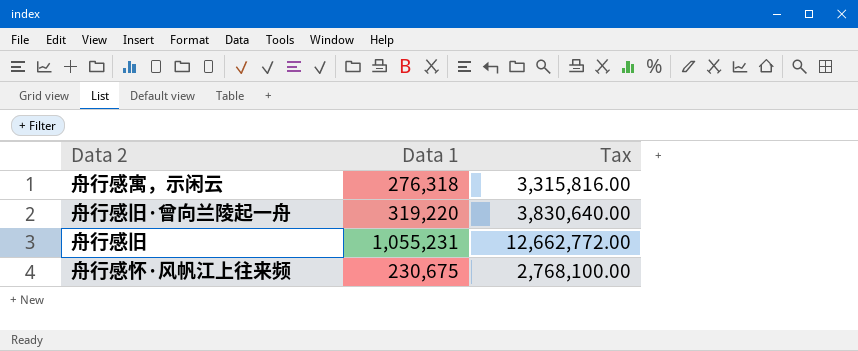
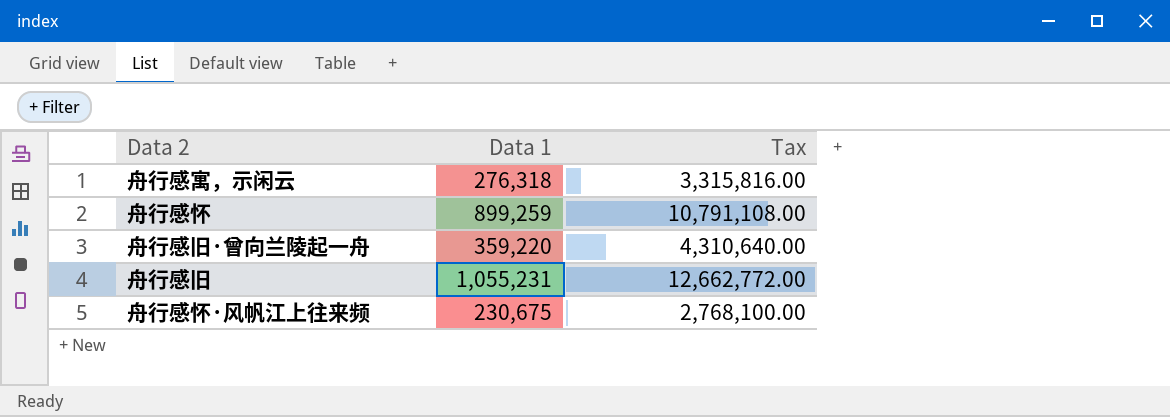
row 舟行感怀: none -> 899,259 | 10,791,108.00
舟行感旧·曾向兰陵起一舟 | Data 1: 319,220 -> 359,220
舟行感旧·曾向兰陵起一舟 | Tax: 3,830,640.00 -> 4,310,640.00

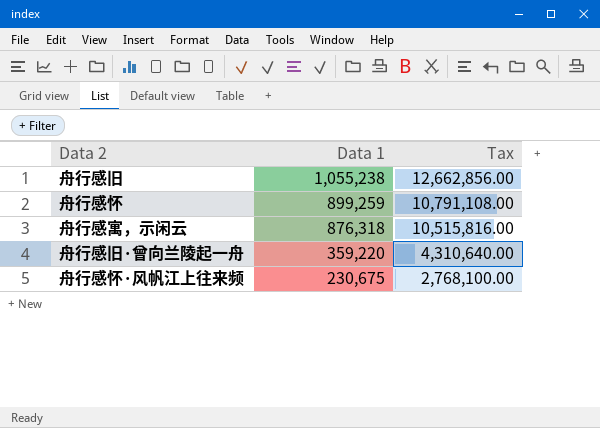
row order: none -> Data 1 descending
舟行感旧 | Data 1: 1,055,231 -> 1,055,238
舟行感旧 | Tax: 12,662,772.00 -> 12,662,856.00
舟行感寓，示闲云 | Data 1: 276,318 -> 876,318
舟行感寓，示闲云 | Tax: 3,315,816.00 -> 10,515,816.00

